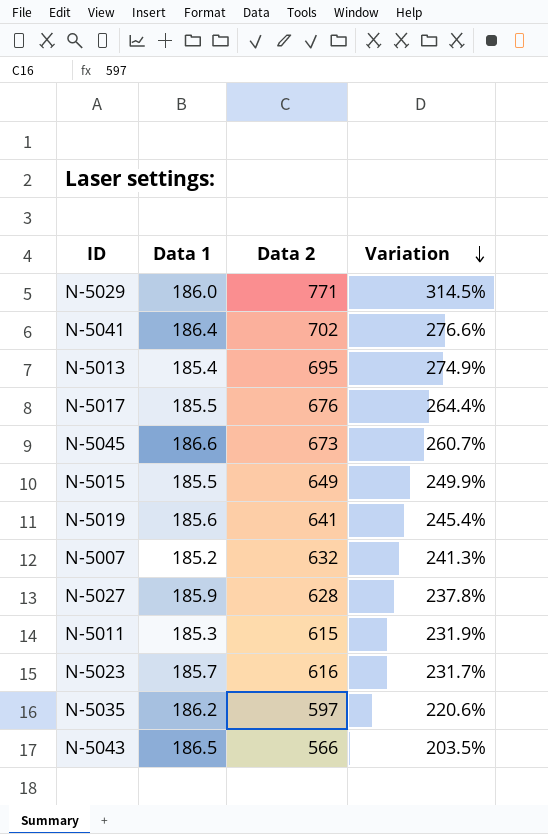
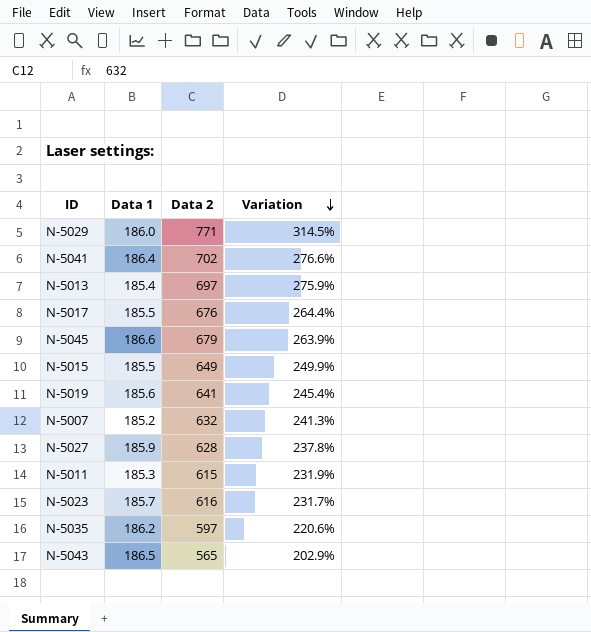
N-5013 | Data 2: 695 -> 697
N-5013 | Variation: 274.9% -> 275.9%
N-5045 | Data 2: 673 -> 679
N-5045 | Variation: 260.7% -> 263.9%
N-5043 | Data 2: 566 -> 565
N-5043 | Variation: 203.5% -> 202.9%

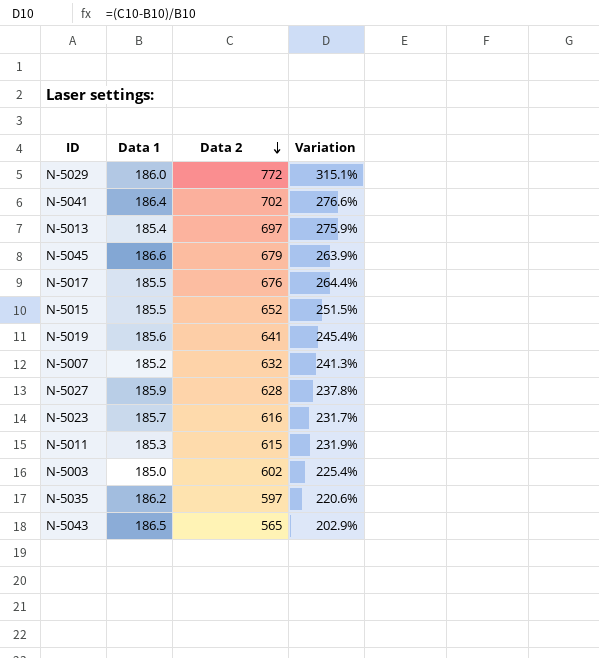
row order: Variation descending -> Data 2 descending
N-5029 | Data 2: 771 -> 772
N-5029 | Variation: 314.5% -> 315.1%
N-5015 | Data 2: 649 -> 652
N-5015 | Variation: 249.9% -> 251.5%
row N-5003: none -> 185.0 | 602 | 225.4%

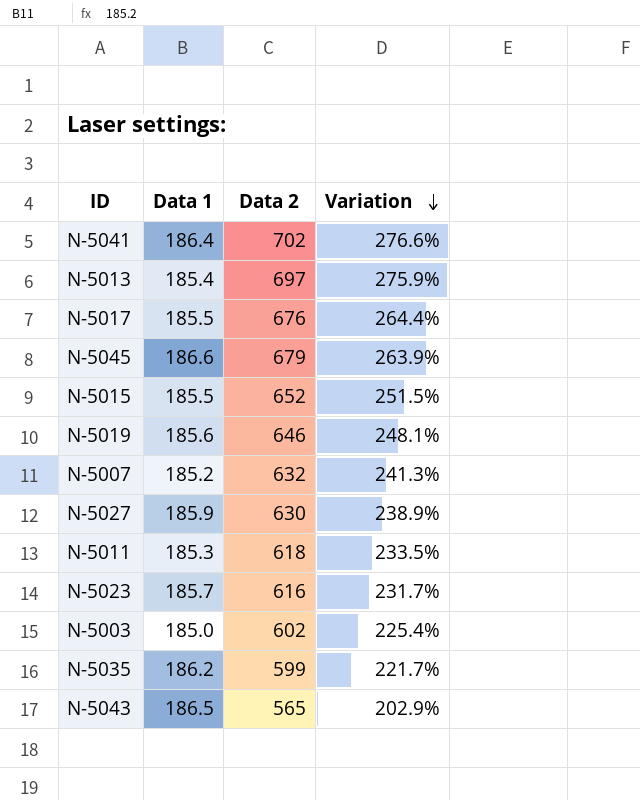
row order: Data 2 descending -> Variation descending
row N-5029: 186.0 | 772 | 315.1% -> none
N-5019 | Data 2: 641 -> 646
N-5019 | Variation: 245.4% -> 248.1%
N-5027 | Data 2: 628 -> 630
N-5027 | Variation: 237.8% -> 238.9%
N-5011 | Data 2: 615 -> 618
N-5011 | Variation: 231.9% -> 233.5%
N-5035 | Data 2: 597 -> 599
N-5035 | Variation: 220.6% -> 221.7%

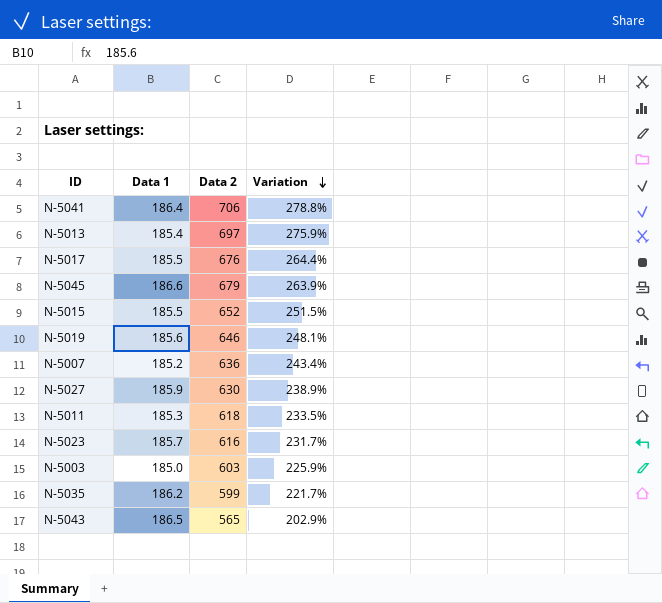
N-5041 | Data 2: 702 -> 706
N-5041 | Variation: 276.6% -> 278.8%
N-5007 | Data 2: 632 -> 636
N-5007 | Variation: 241.3% -> 243.4%
N-5003 | Data 2: 602 -> 603
N-5003 | Variation: 225.4% -> 225.9%

